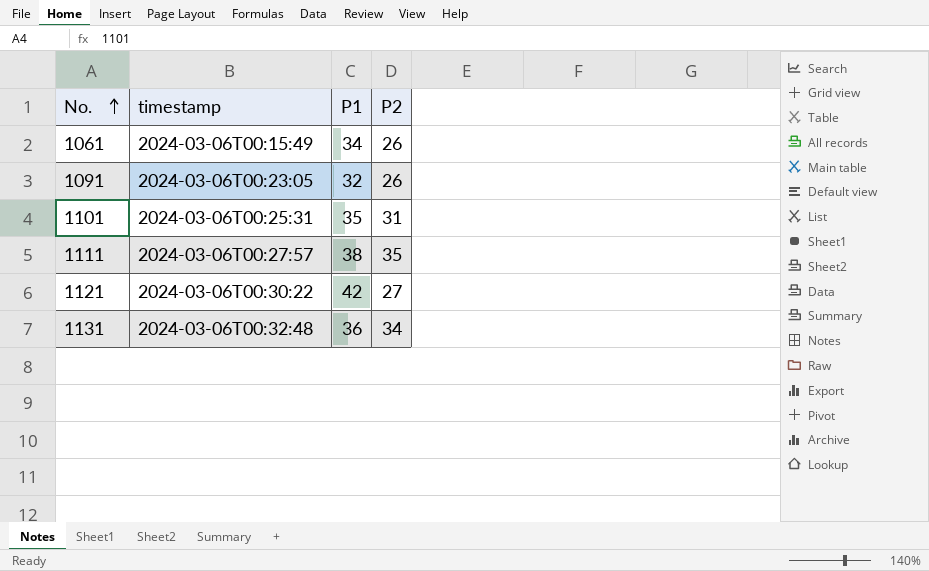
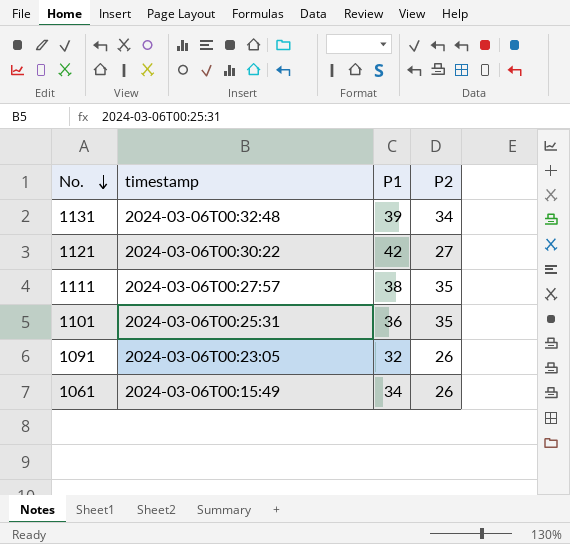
row order: No. ascending -> No. descending
1131 | P1: 36 -> 39
1101 | P1: 35 -> 36
1101 | P2: 31 -> 35

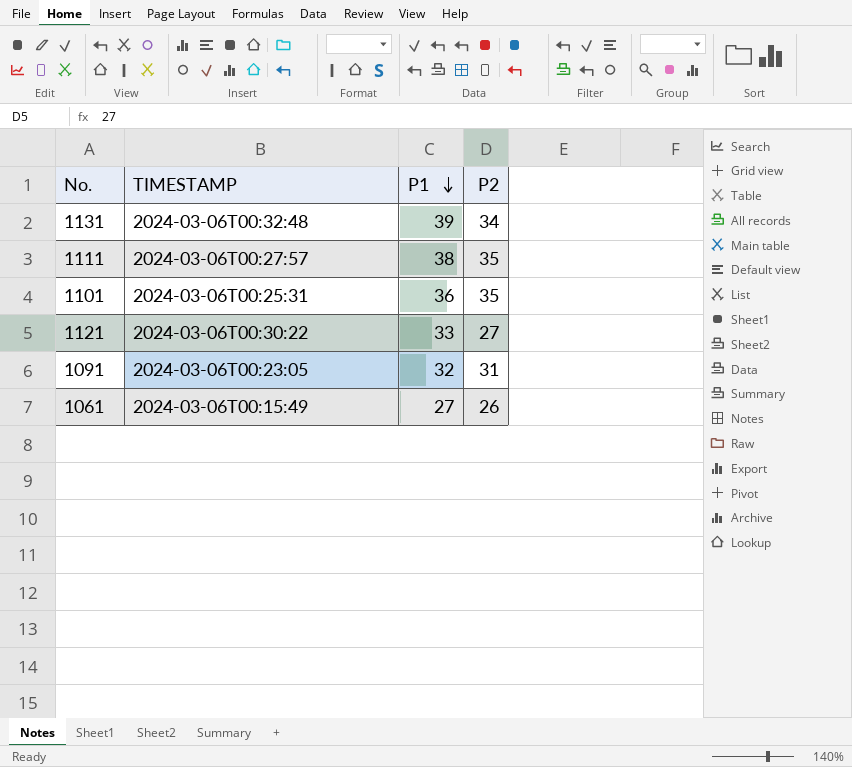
row order: No. descending -> P1 descending
column name: timestamp -> TIMESTAMP
1121 | P1: 42 -> 33
1091 | P2: 26 -> 31
1061 | P1: 34 -> 27

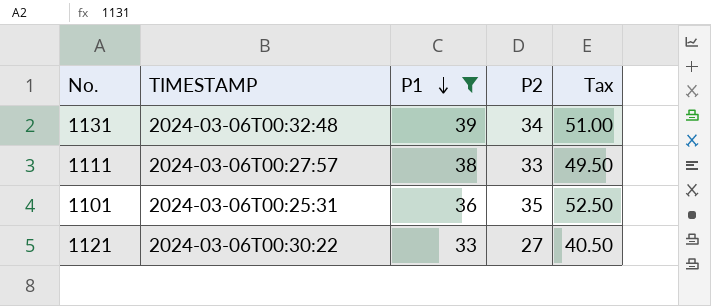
filter: none -> P1 >= 33
column Tax | formula: none -> [P2] * 1.5
1111 | P2: 35 -> 33

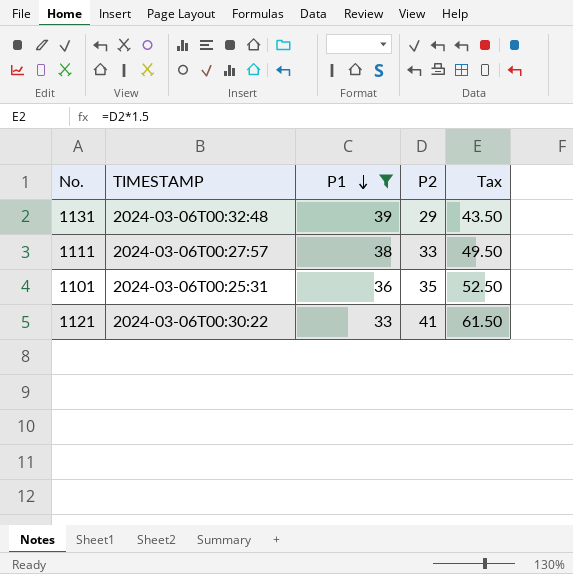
1131 | P2: 34 -> 29
1131 | Tax: 51.00 -> 43.50
1121 | P2: 27 -> 41
1121 | Tax: 40.50 -> 61.50

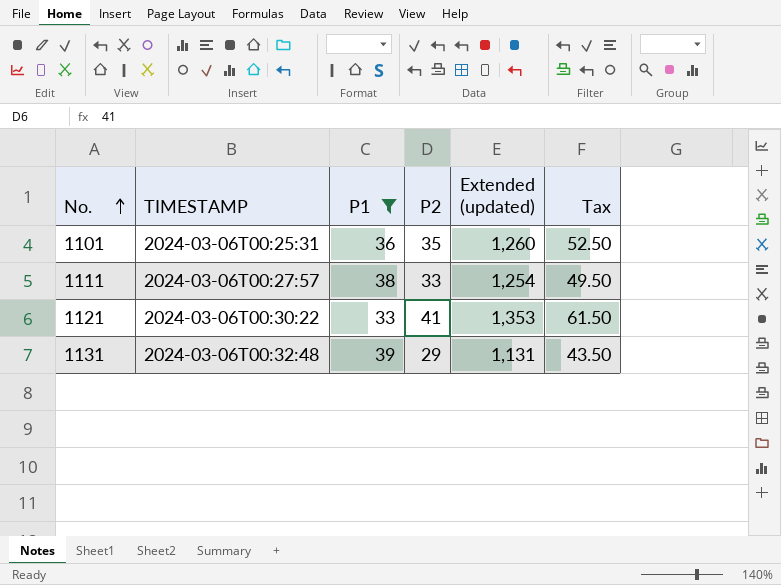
row order: P1 descending -> No. ascending
column Extended (updated) | formula: none -> [P1] * [P2]

